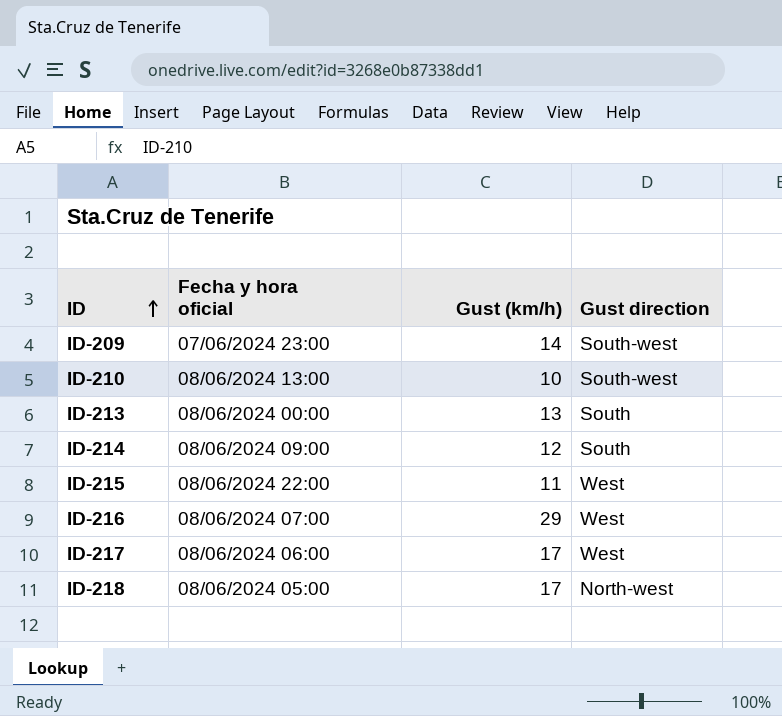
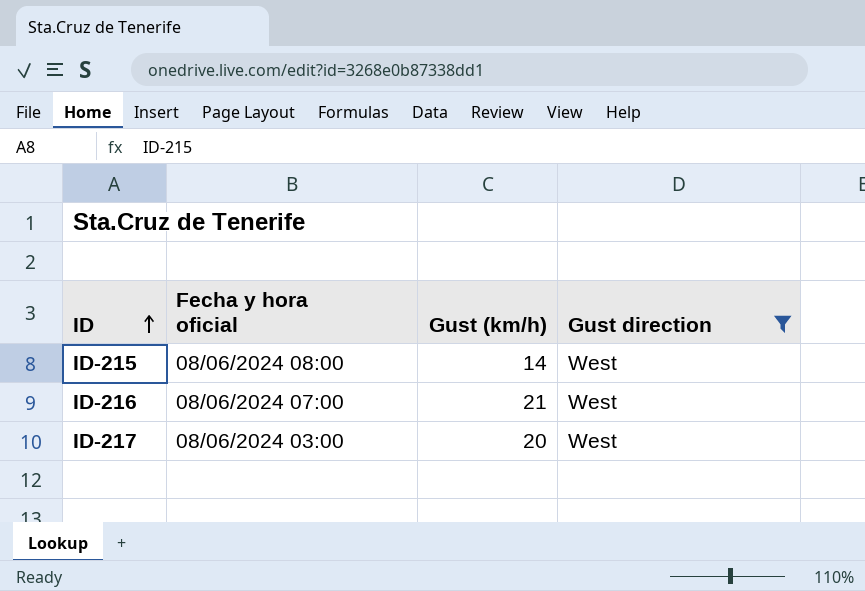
filter: none -> Gust direction = West
ID-215 | Fecha y hora oficial: 08/06/2024 22:00 -> 08/06/2024 08:00
ID-215 | Gust (km/h): 11 -> 14
ID-216 | Gust (km/h): 29 -> 21
ID-217 | Fecha y hora oficial: 08/06/2024 06:00 -> 08/06/2024 03:00
ID-217 | Gust (km/h): 17 -> 20

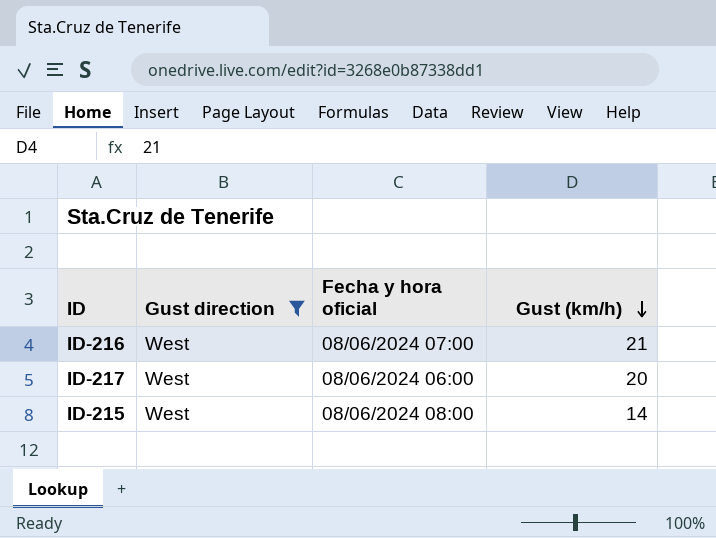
row order: ID ascending -> Gust (km/h) descending
column Gust direction | position: 4 -> 2
ID-217 | Fecha y hora oficial: 08/06/2024 03:00 -> 08/06/2024 06:00

